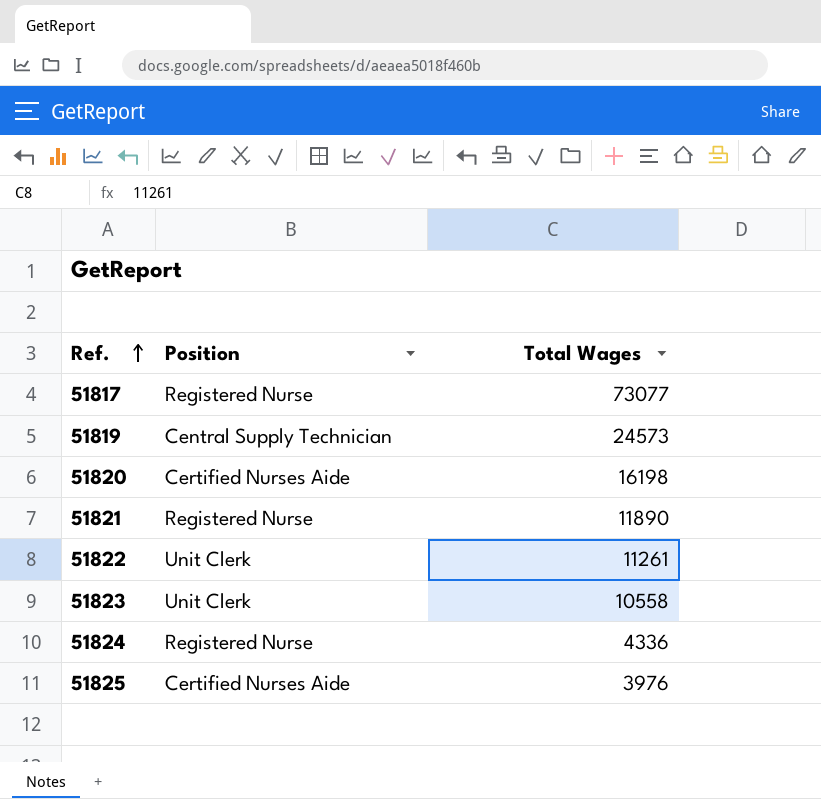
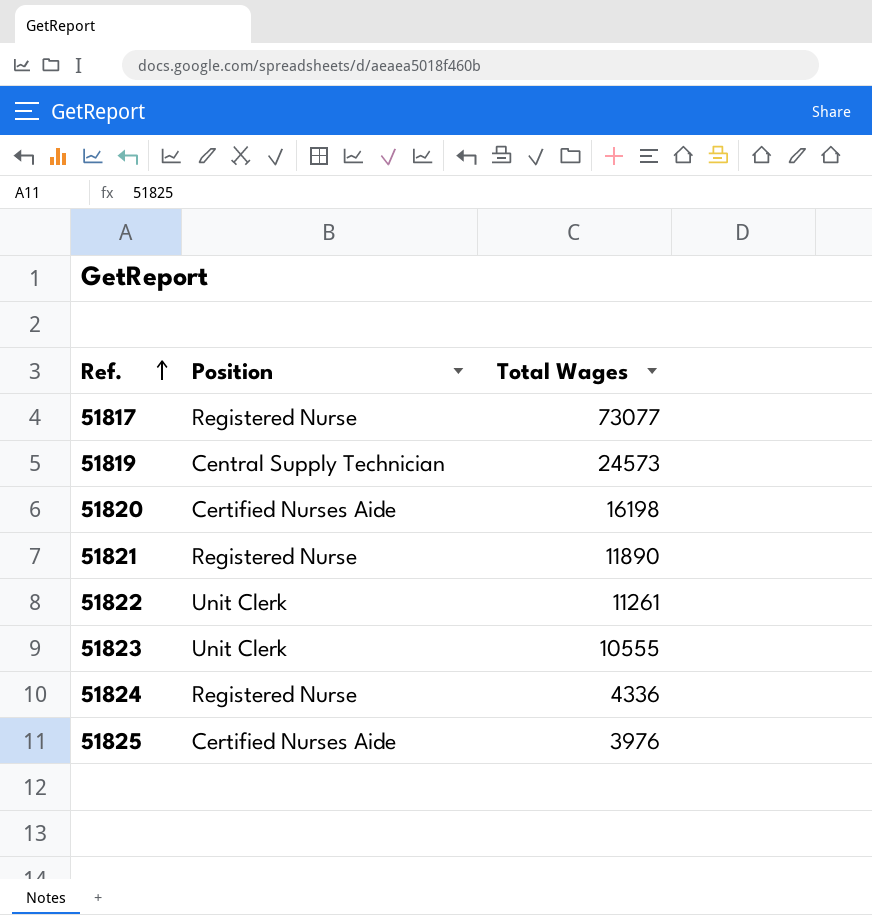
51823 | Total Wages: 10558 -> 10555

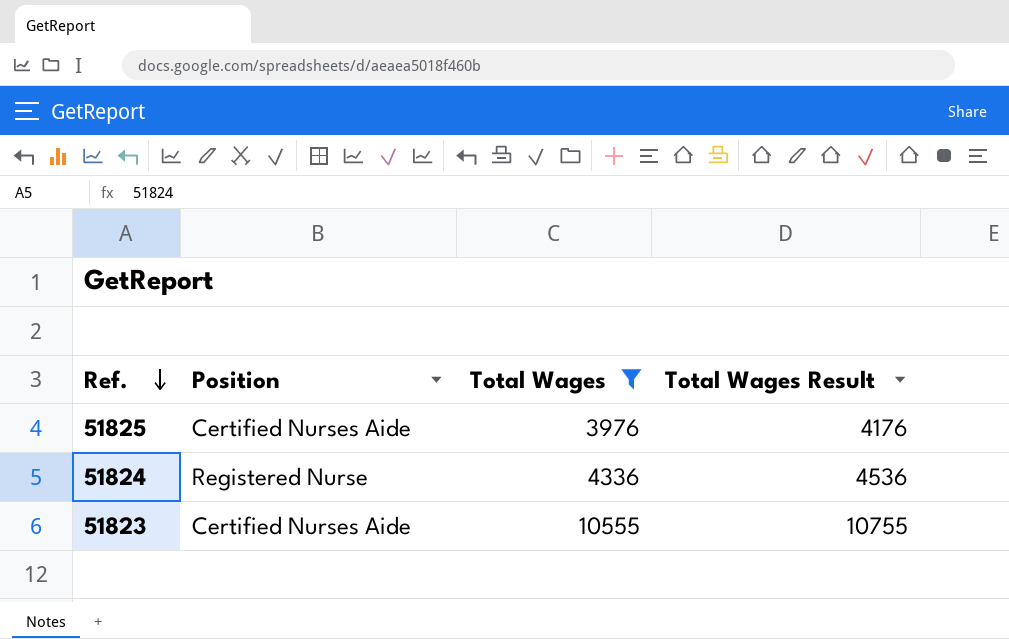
filter: none -> Total Wages <= 10555
row order: Ref. ascending -> Ref. descending
column Total Wages Result | formula: none -> [Total Wages] + 200
51823 | Position: Unit Clerk -> Certified Nurses Aide

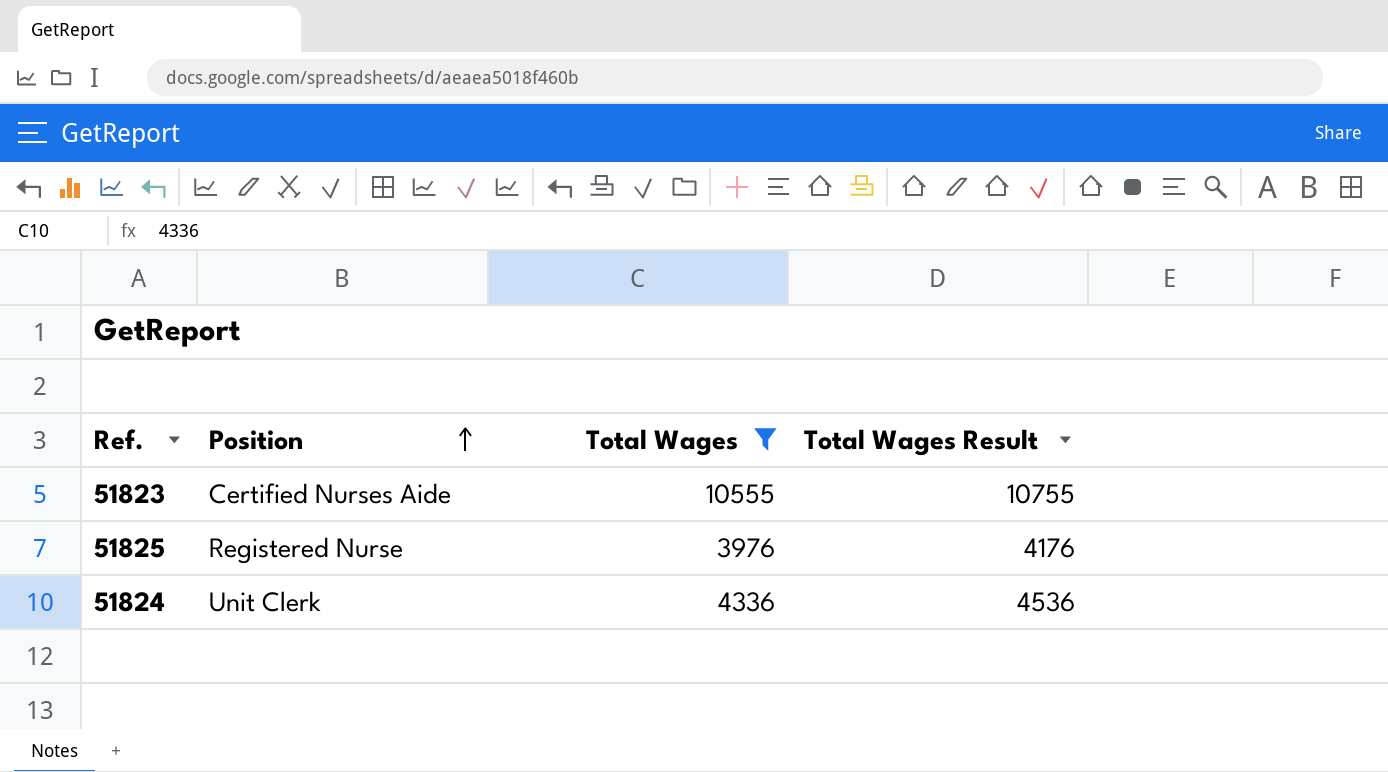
row order: Ref. descending -> Position ascending
51825 | Position: Certified Nurses Aide -> Registered Nurse
51824 | Position: Registered Nurse -> Unit Clerk

